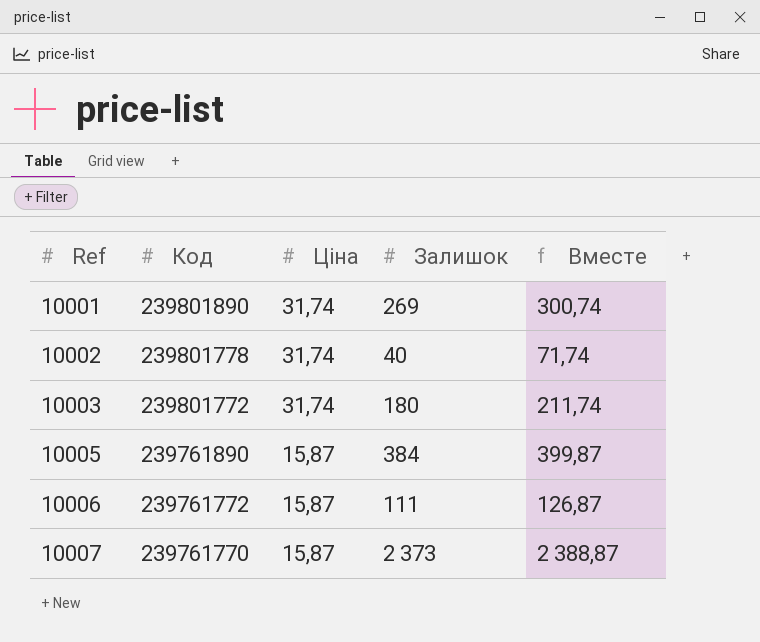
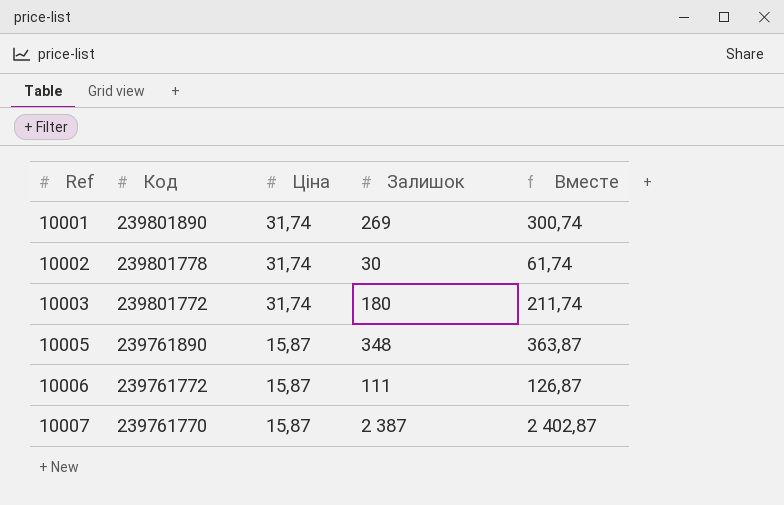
10002 | Залишок: 40 -> 30
10002 | Вместе: 71,74 -> 61,74
10005 | Залишок: 384 -> 348
10005 | Вместе: 399,87 -> 363,87
10007 | Залишок: 2 373 -> 2 387
10007 | Вместе: 2 388,87 -> 2 402,87

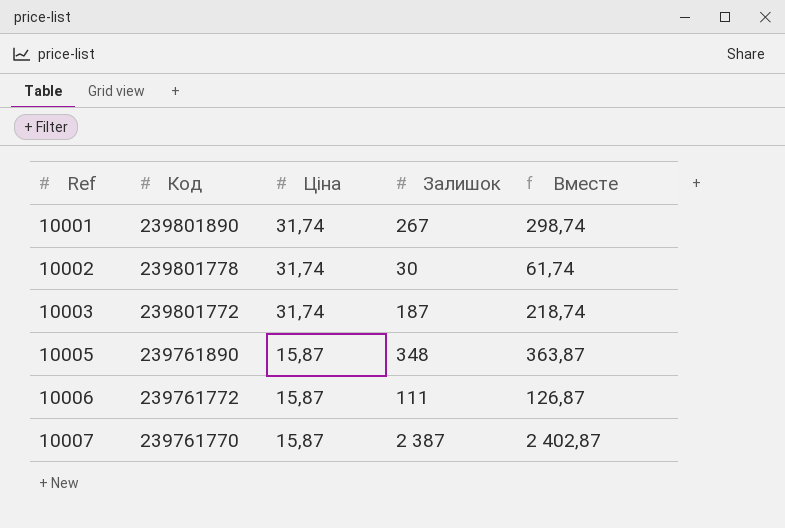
10001 | Залишок: 269 -> 267
10001 | Вместе: 300,74 -> 298,74
10003 | Залишок: 180 -> 187
10003 | Вместе: 211,74 -> 218,74

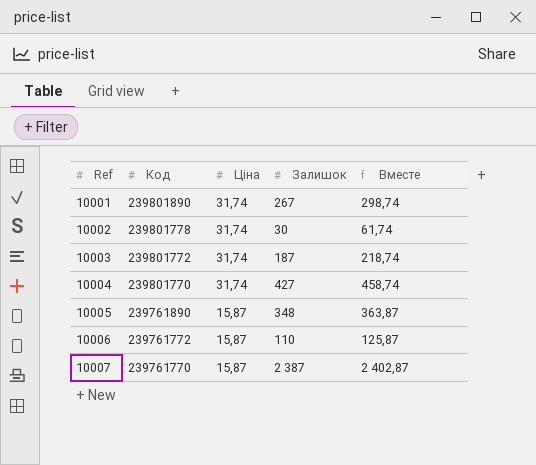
row 10004: none -> 239801770 | 31,74 | 427 | 458,74
10006 | Залишок: 111 -> 110
10006 | Вместе: 126,87 -> 125,87

